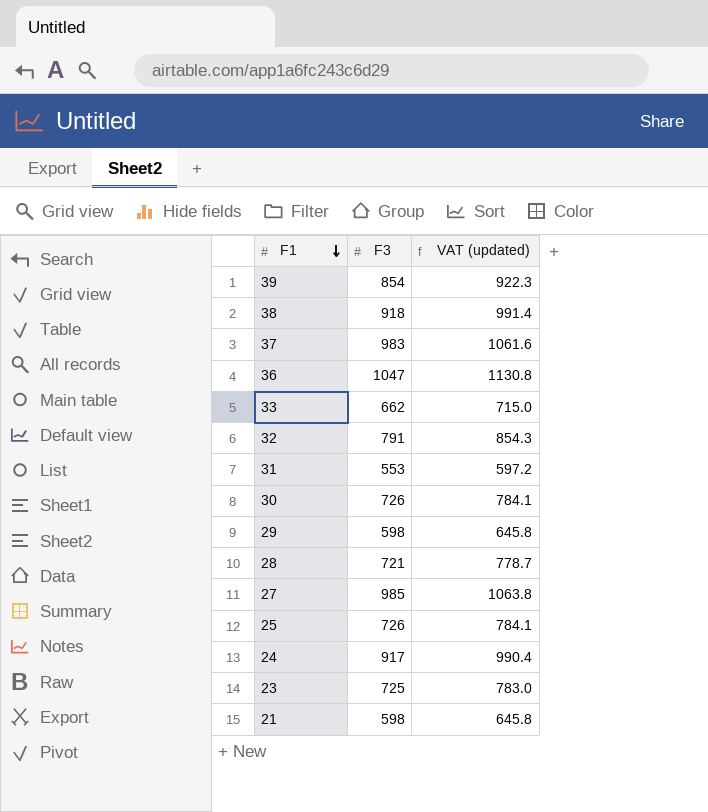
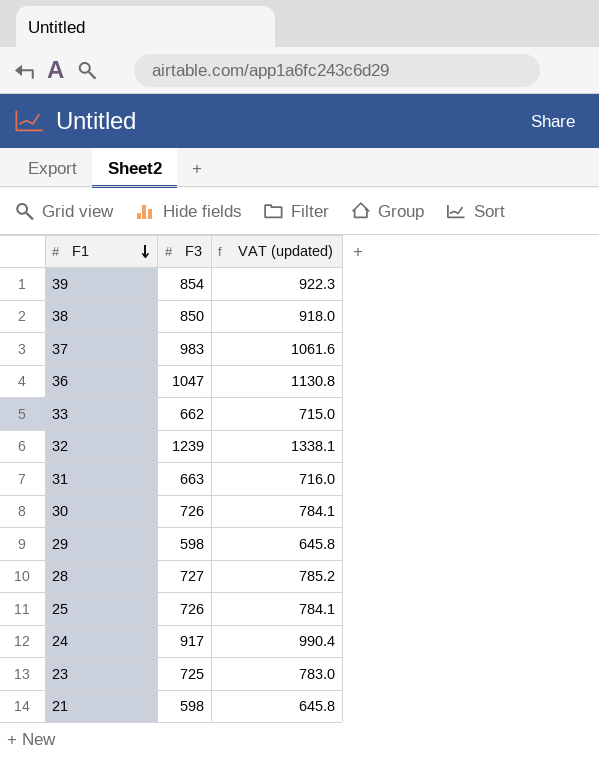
row 27: 985 | 1063.8 -> none
38 | F3: 918 -> 850
38 | VAT (updated): 991.4 -> 918.0
32 | F3: 791 -> 1239
32 | VAT (updated): 854.3 -> 1338.1
31 | F3: 553 -> 663
31 | VAT (updated): 597.2 -> 716.0
28 | F3: 721 -> 727
28 | VAT (updated): 778.7 -> 785.2

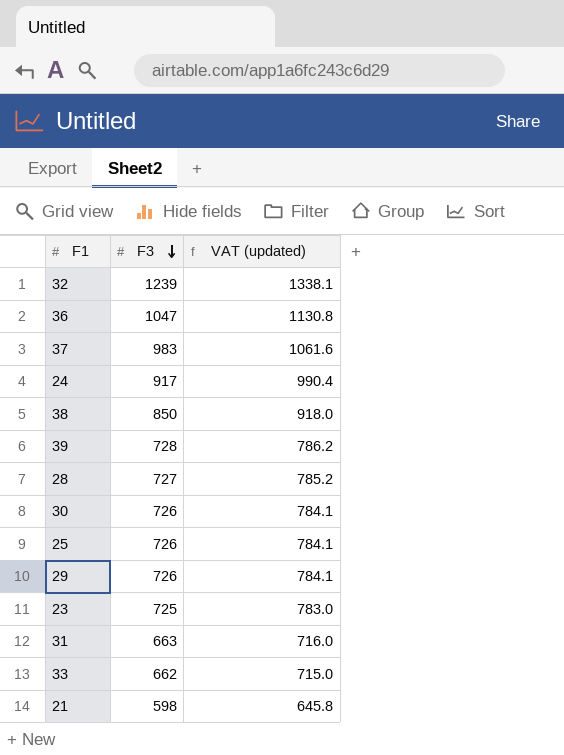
row order: F1 descending -> F3 descending
39 | F3: 854 -> 728
39 | VAT (updated): 922.3 -> 786.2
29 | F3: 598 -> 726
29 | VAT (updated): 645.8 -> 784.1

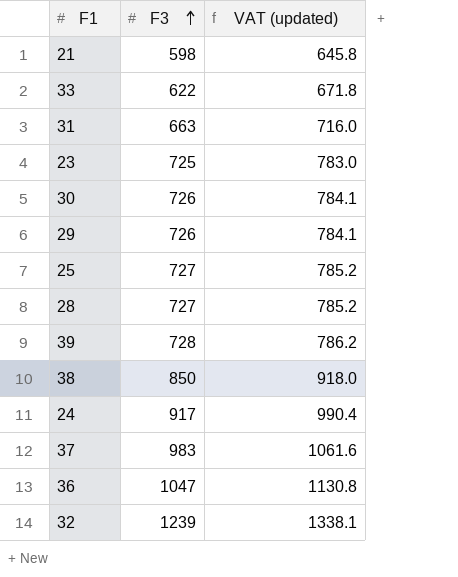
row order: F3 descending -> F3 ascending
33 | F3: 662 -> 622
33 | VAT (updated): 715.0 -> 671.8
25 | F3: 726 -> 727
25 | VAT (updated): 784.1 -> 785.2

